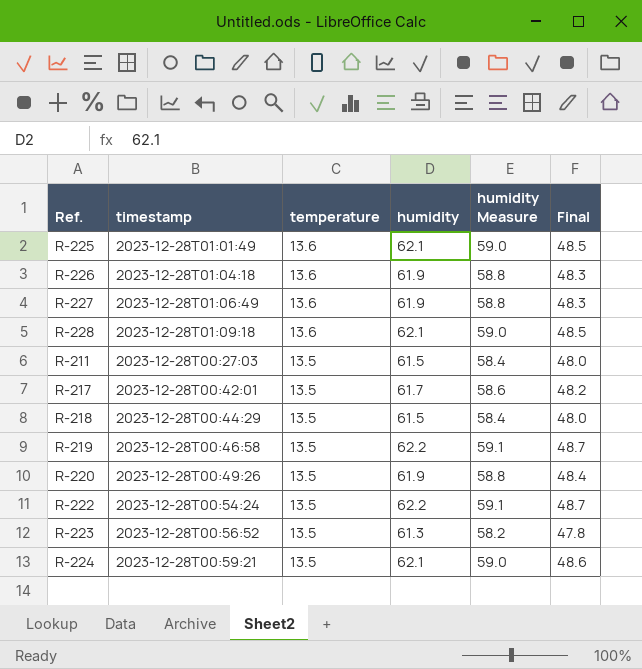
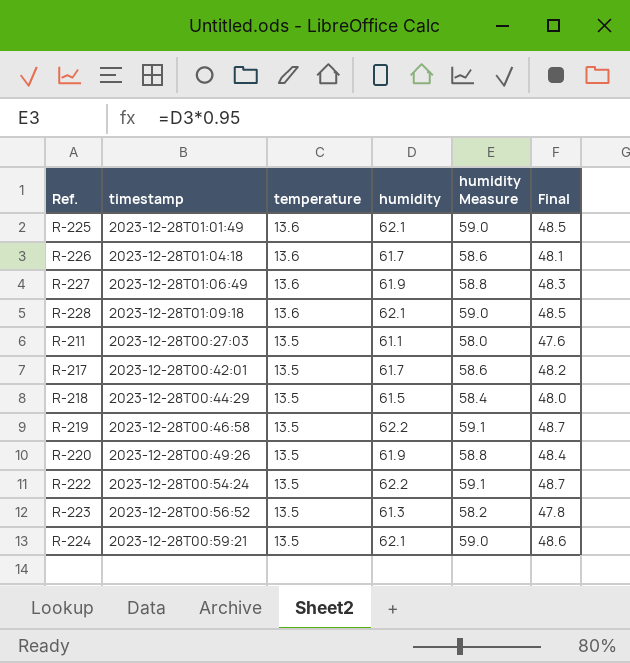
R-226 | humidity: 61.9 -> 61.7
R-226 | humidity Measure: 58.8 -> 58.6
R-226 | Final: 48.3 -> 48.1
R-211 | humidity: 61.5 -> 61.1
R-211 | humidity Measure: 58.4 -> 58.0
R-211 | Final: 48.0 -> 47.6

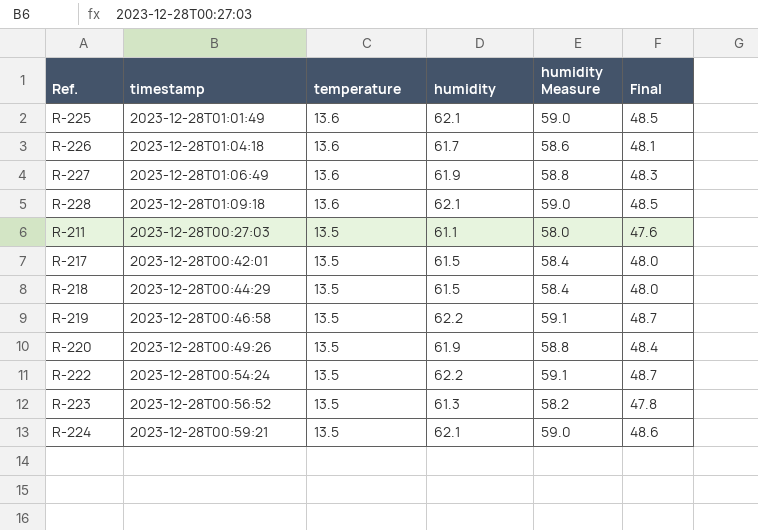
R-217 | humidity: 61.7 -> 61.5
R-217 | humidity Measure: 58.6 -> 58.4
R-217 | Final: 48.2 -> 48.0

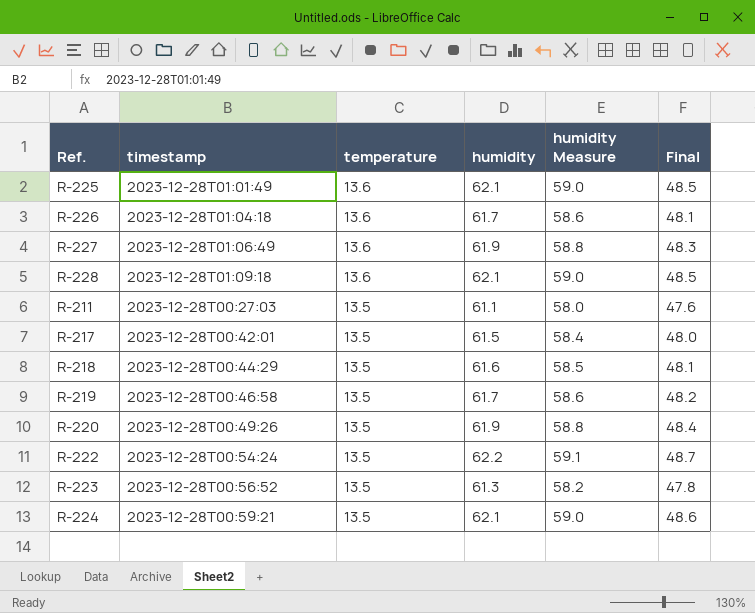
R-218 | humidity: 61.5 -> 61.6
R-218 | humidity Measure: 58.4 -> 58.5
R-218 | Final: 48.0 -> 48.1
R-219 | humidity: 62.2 -> 61.7
R-219 | humidity Measure: 59.1 -> 58.6
R-219 | Final: 48.7 -> 48.2

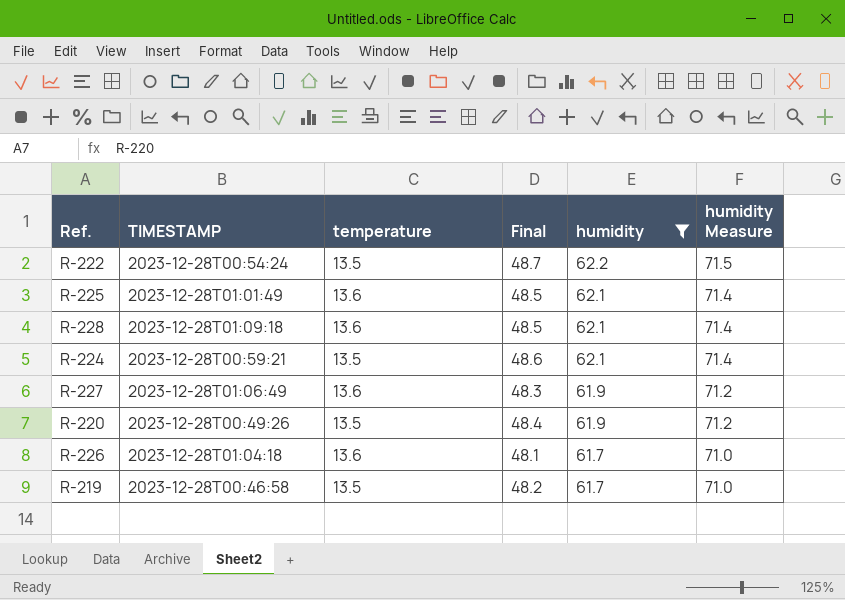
filter: none -> humidity >= 61.7
row order: temperature descending -> humidity descending
column name: timestamp -> TIMESTAMP
column Final | position: 6 -> 4
column humidity Measure | formula: [humidity] * 0.95 -> [humidity] * 1.15

